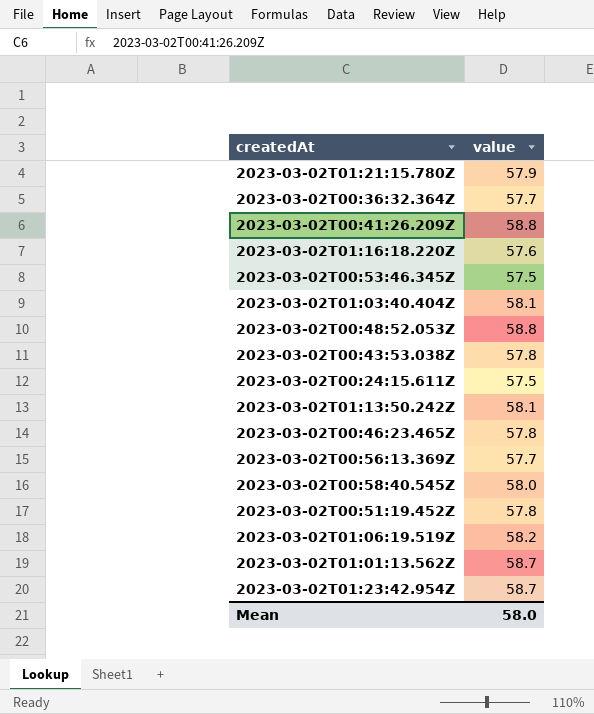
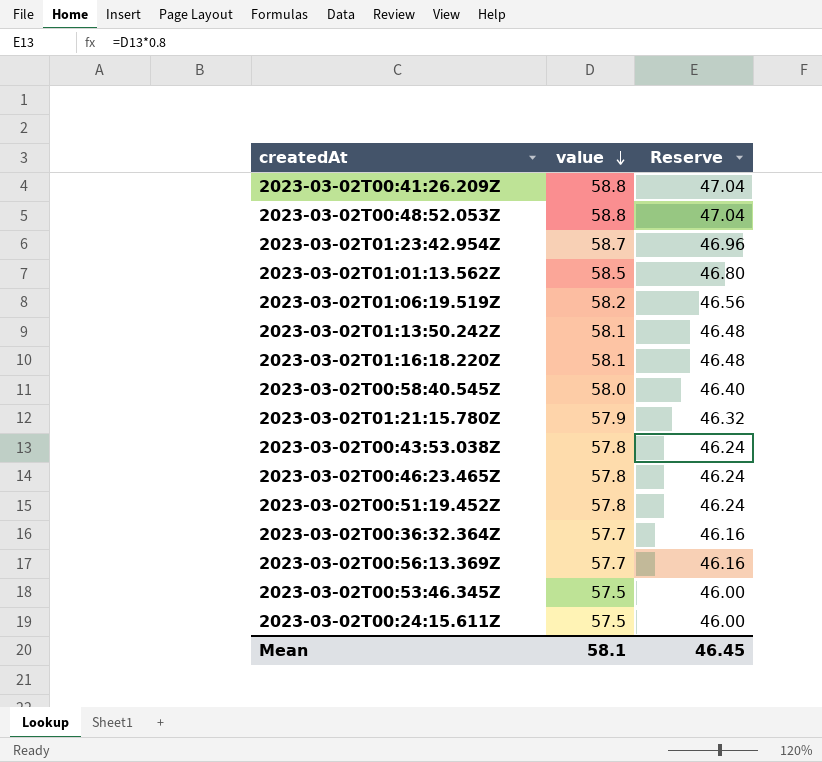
row order: none -> value descending
column Reserve | formula: none -> [value] * 0.8
row 2023-03-02T01:03:40.404Z: 58.1 -> none
2023-03-02T01:01:13.562Z | value: 58.7 -> 58.5
2023-03-02T01:16:18.220Z | value: 57.6 -> 58.1
Mean | value: 58.0 -> 58.1

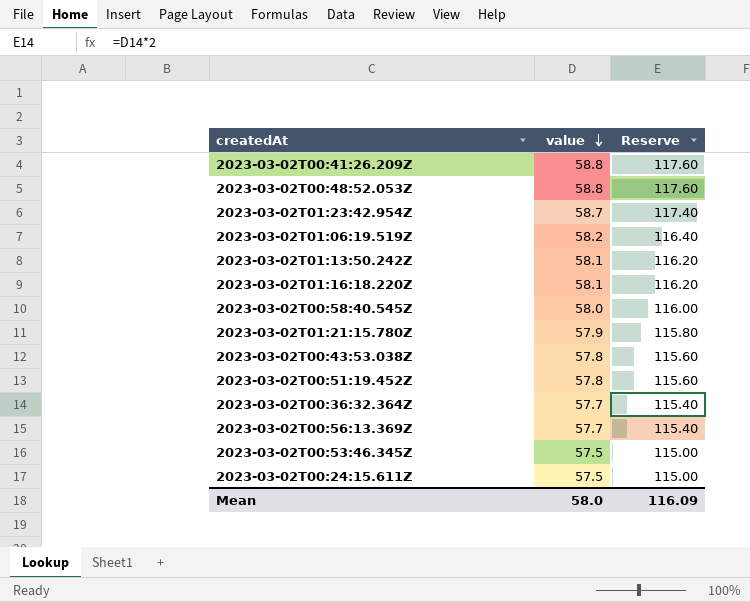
column Reserve | formula: [value] * 0.8 -> [value] * 2
row 2023-03-02T01:01:13.562Z: 58.5 | 46.80 -> none
row 2023-03-02T00:46:23.465Z: 57.8 | 46.24 -> none
Mean | value: 58.1 -> 58.0
Mean | Reserve: 46.45 -> 116.09

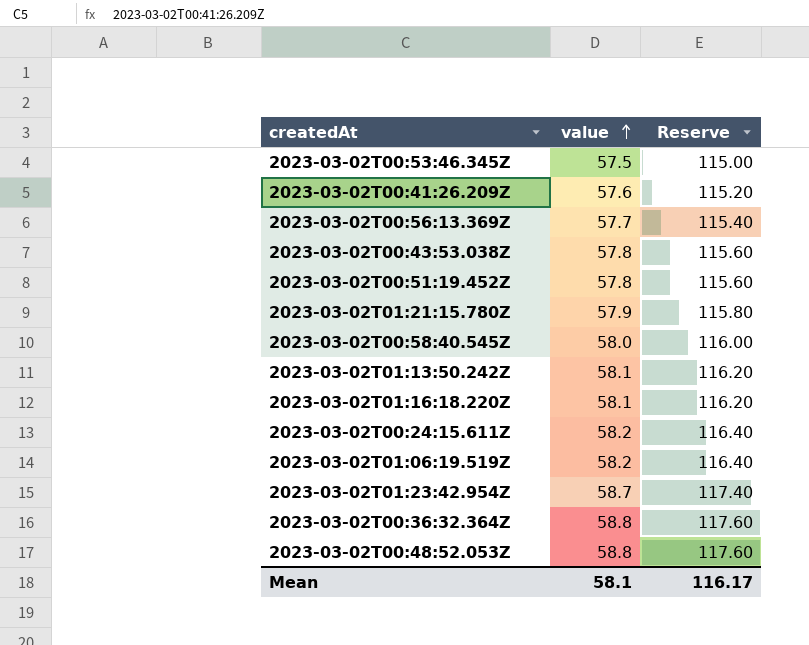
row order: value descending -> value ascending
2023-03-02T00:41:26.209Z | value: 58.8 -> 57.6
2023-03-02T00:41:26.209Z | Reserve: 117.60 -> 115.20
2023-03-02T00:24:15.611Z | value: 57.5 -> 58.2
2023-03-02T00:24:15.611Z | Reserve: 115.00 -> 116.40
2023-03-02T00:36:32.364Z | value: 57.7 -> 58.8
2023-03-02T00:36:32.364Z | Reserve: 115.40 -> 117.60
Mean | value: 58.0 -> 58.1
Mean | Reserve: 116.09 -> 116.17

